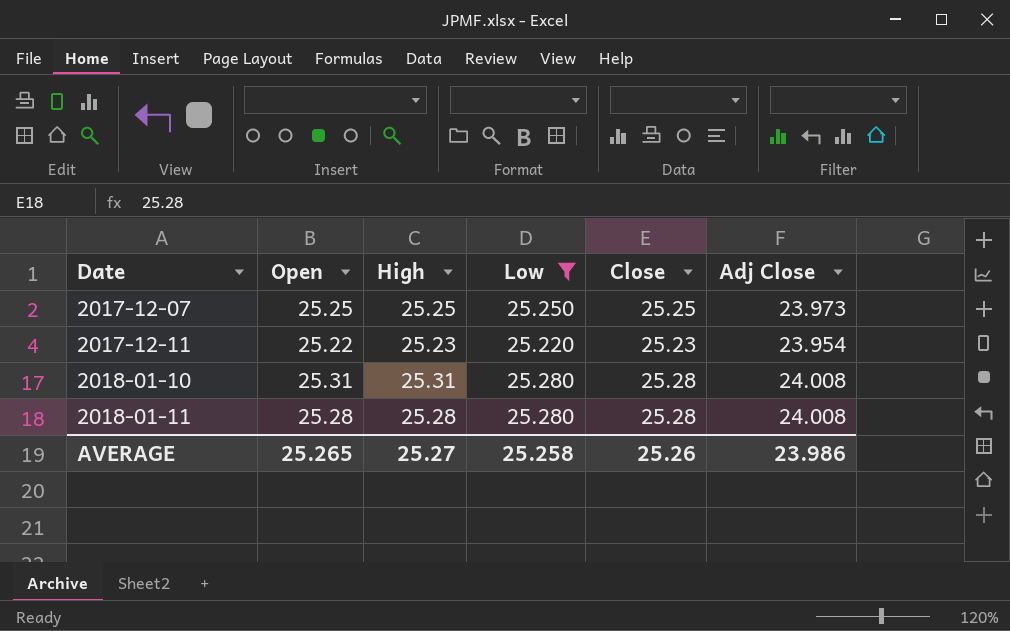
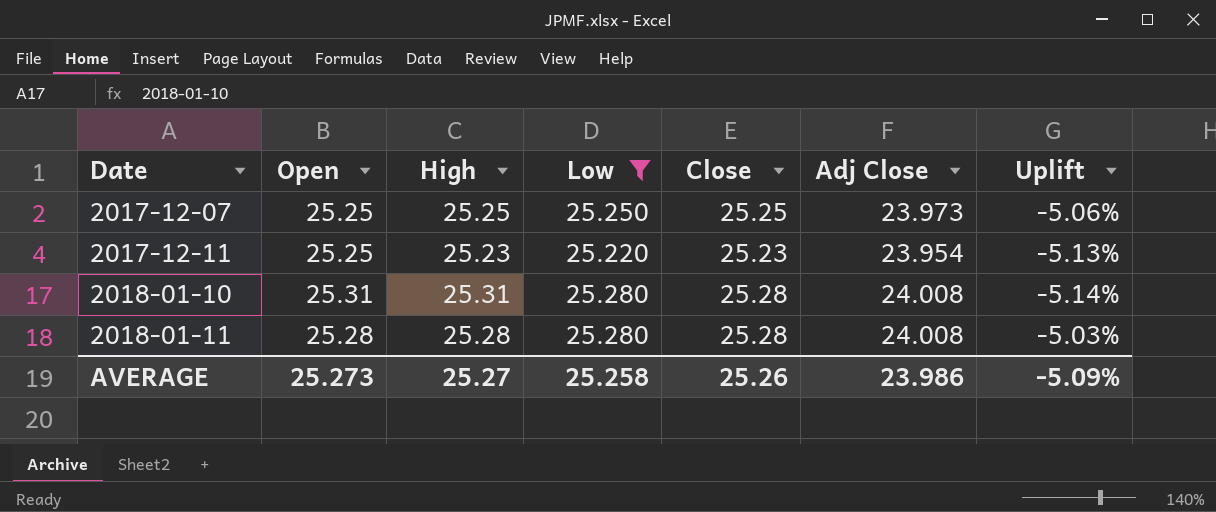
column Uplift | formula: none -> ([Adj Close] - [Open]) / [Open]
2017-12-11 | Open: 25.22 -> 25.25
AVERAGE | Open: 25.265 -> 25.273

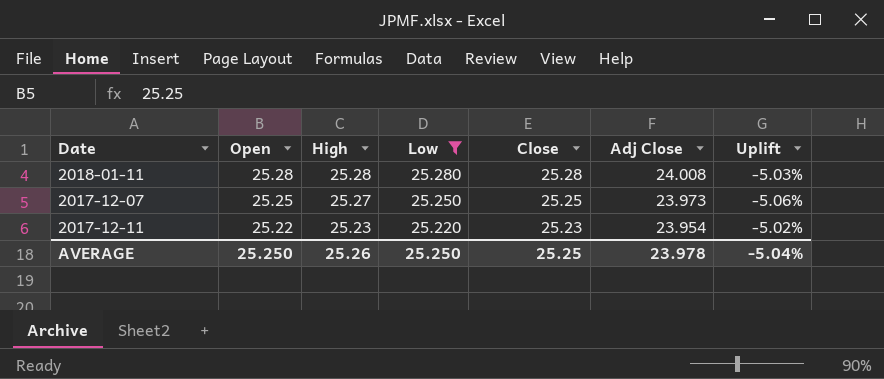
row order: Date ascending -> Open descending
row 2018-01-10: 25.31 | 25.31 | 25.280 | 25.28 | 24.008 | -5.14% -> none
2017-12-07 | High: 25.25 -> 25.27
2017-12-11 | Open: 25.25 -> 25.22
2017-12-11 | Uplift: -5.13% -> -5.02%
AVERAGE | Open: 25.273 -> 25.250
AVERAGE | High: 25.27 -> 25.26
AVERAGE | Low: 25.258 -> 25.250
AVERAGE | Close: 25.26 -> 25.25
AVERAGE | Adj Close: 23.986 -> 23.978
AVERAGE | Uplift: -5.09% -> -5.04%

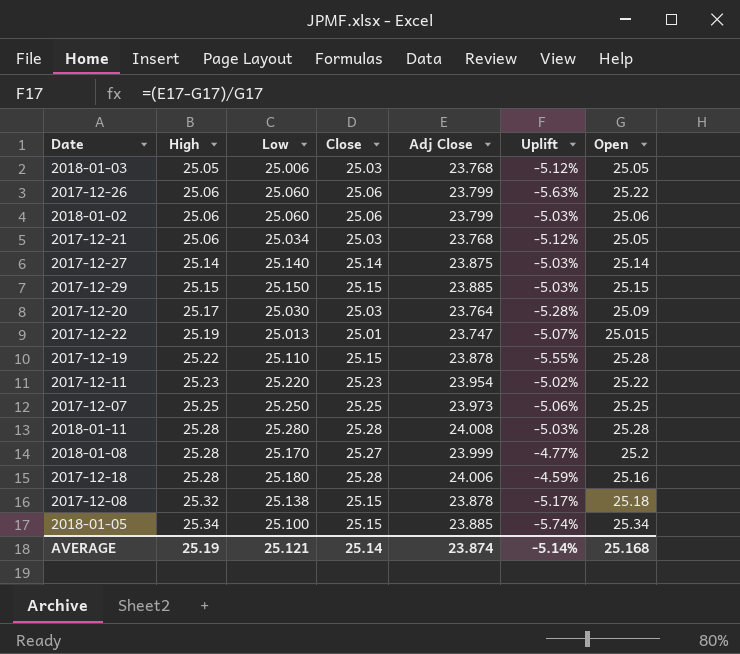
filter: Low >= 25.220 -> none
row order: Open descending -> High ascending
column Open | position: 2 -> 7
2017-12-07 | High: 25.27 -> 25.25
AVERAGE | High: 25.26 -> 25.19
AVERAGE | Low: 25.250 -> 25.121
AVERAGE | Close: 25.25 -> 25.14
AVERAGE | Adj Close: 23.978 -> 23.874
AVERAGE | Uplift: -5.04% -> -5.14%
AVERAGE | Open: 25.250 -> 25.168

